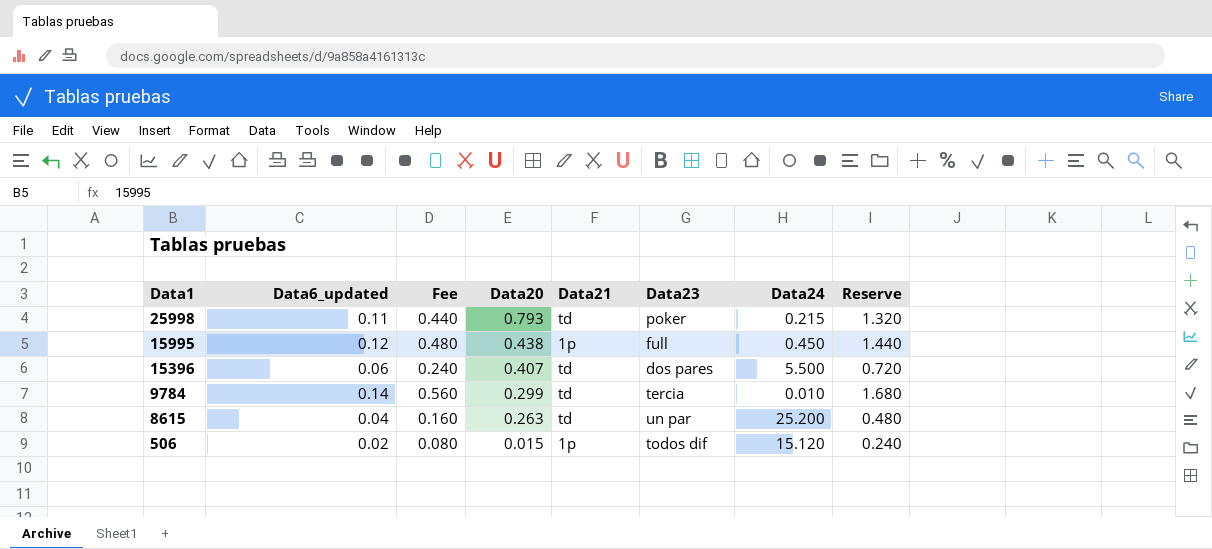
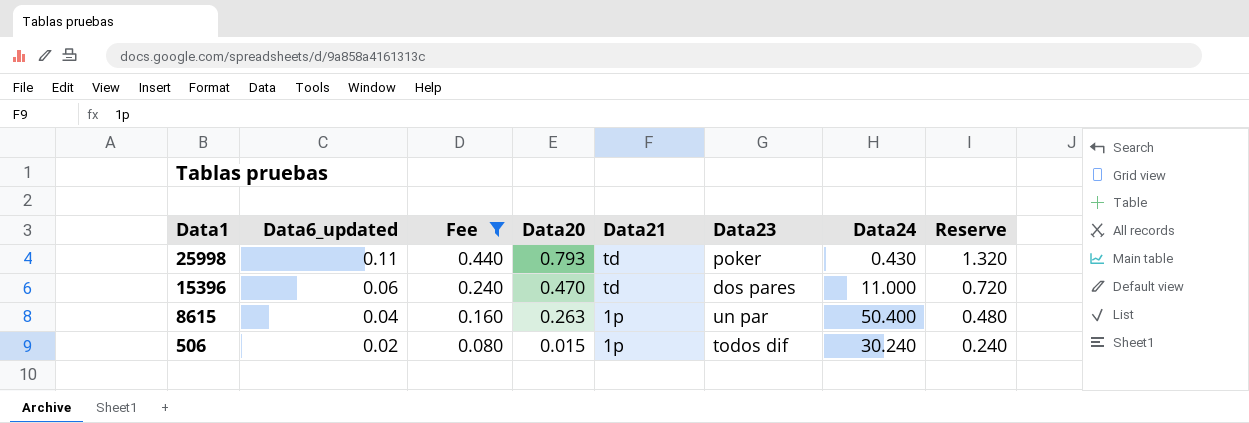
filter: none -> Fee <= 0.440
25998 | Data24: 0.215 -> 0.430
15396 | Data20: 0.407 -> 0.470
15396 | Data24: 5.500 -> 11.000
8615 | Data21: td -> 1p
8615 | Data24: 25.200 -> 50.400
506 | Data24: 15.120 -> 30.240

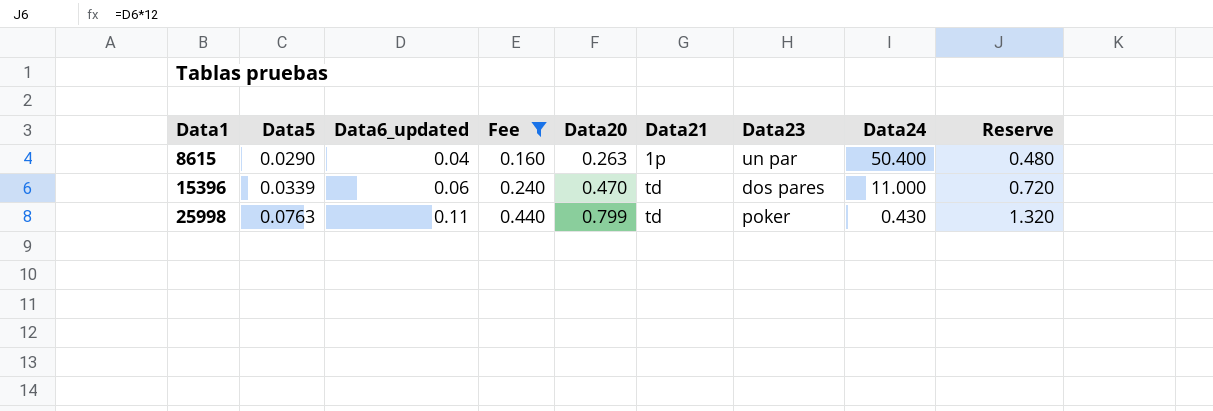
row order: Data1 descending -> Data1 ascending
column Data5 | position: none -> 2
row 506: 0.02 | 0.080 | 0.015 | 1p | todos dif | 30.240 | 0.240 -> none
25998 | Data20: 0.793 -> 0.799

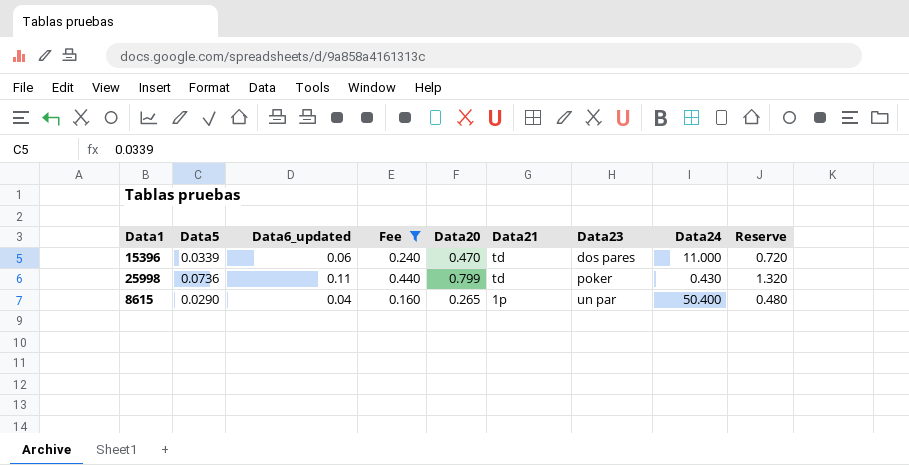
row order: Data1 ascending -> Data21 descending
25998 | Data5: 0.0763 -> 0.0736
8615 | Data20: 0.263 -> 0.265

